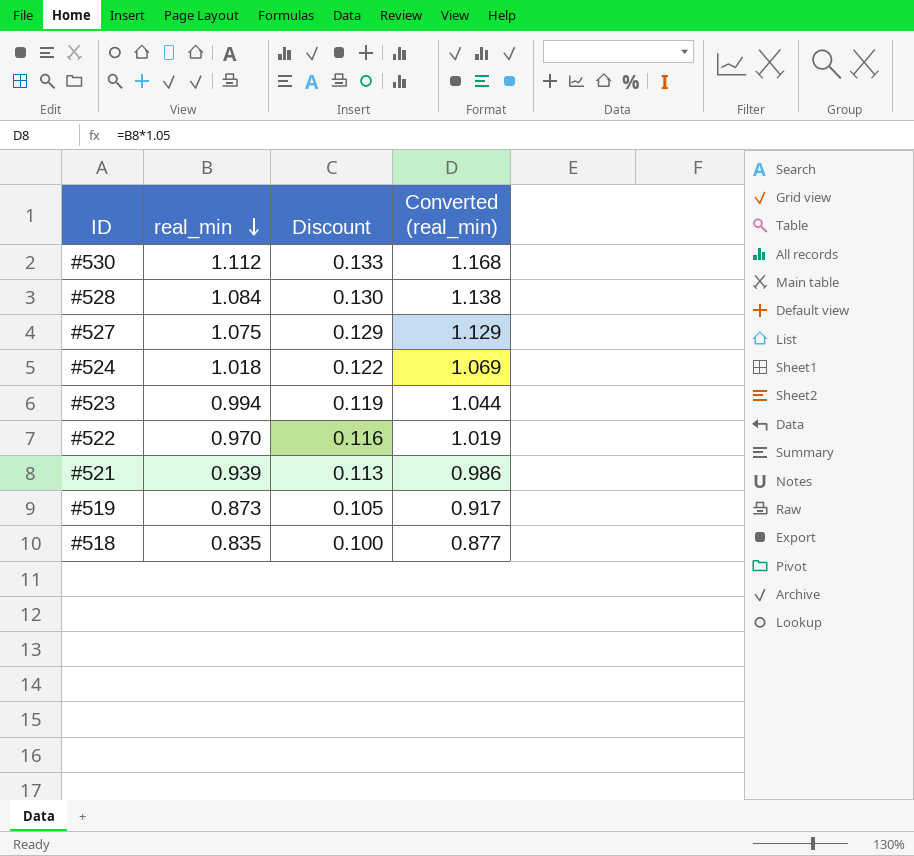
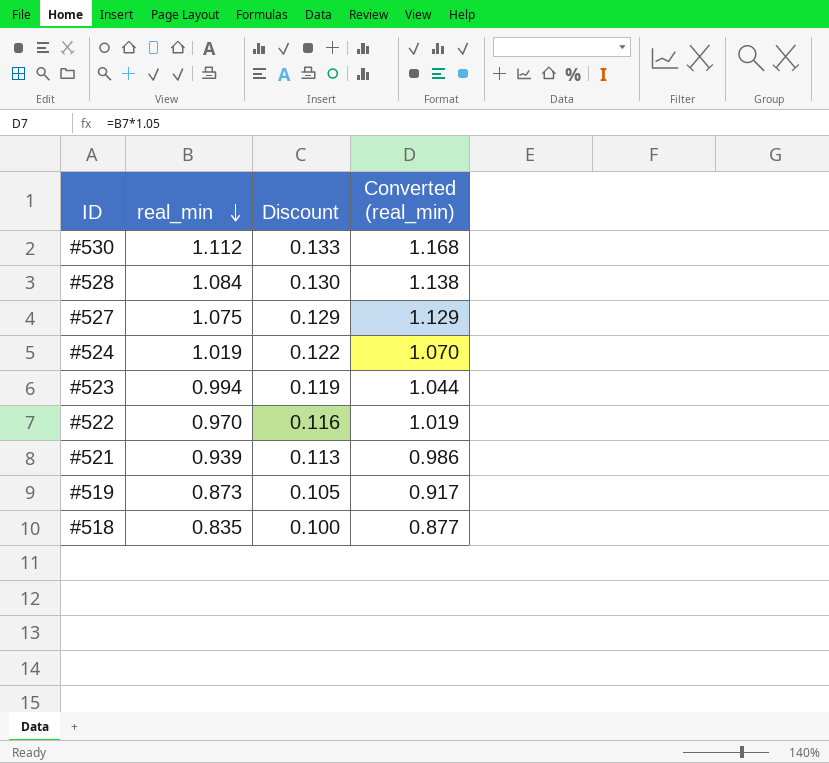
#524 | real_min: 1.018 -> 1.019
#524 | Converted (real_min): 1.069 -> 1.070

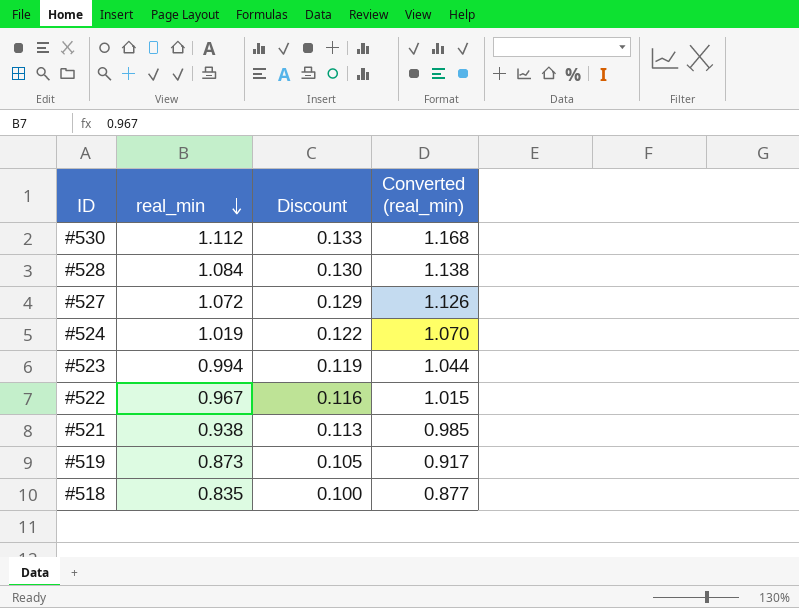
#527 | real_min: 1.075 -> 1.072
#527 | Converted (real_min): 1.129 -> 1.126
#522 | real_min: 0.970 -> 0.967
#522 | Converted (real_min): 1.019 -> 1.015
#521 | real_min: 0.939 -> 0.938
#521 | Converted (real_min): 0.986 -> 0.985

